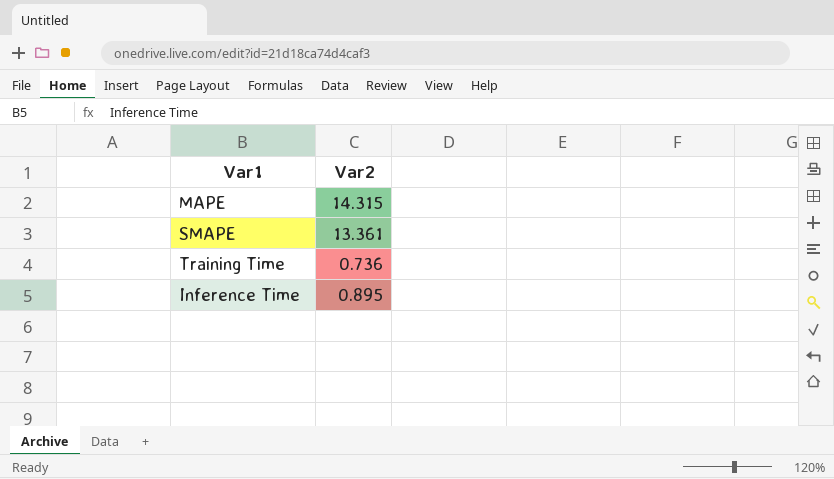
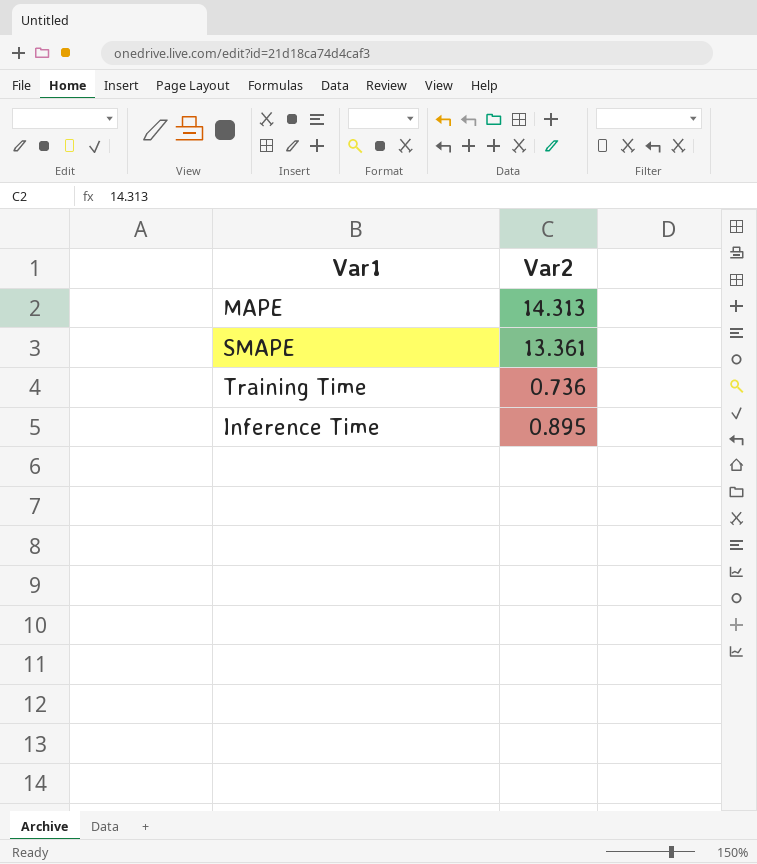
MAPE | Var2: 14.315 -> 14.313

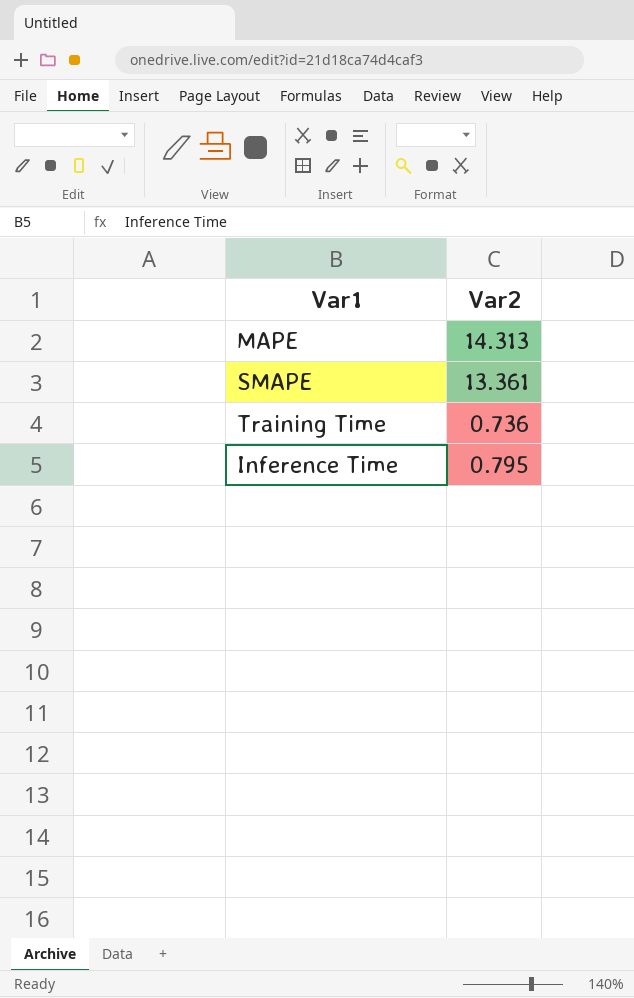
Inference Time | Var2: 0.895 -> 0.795

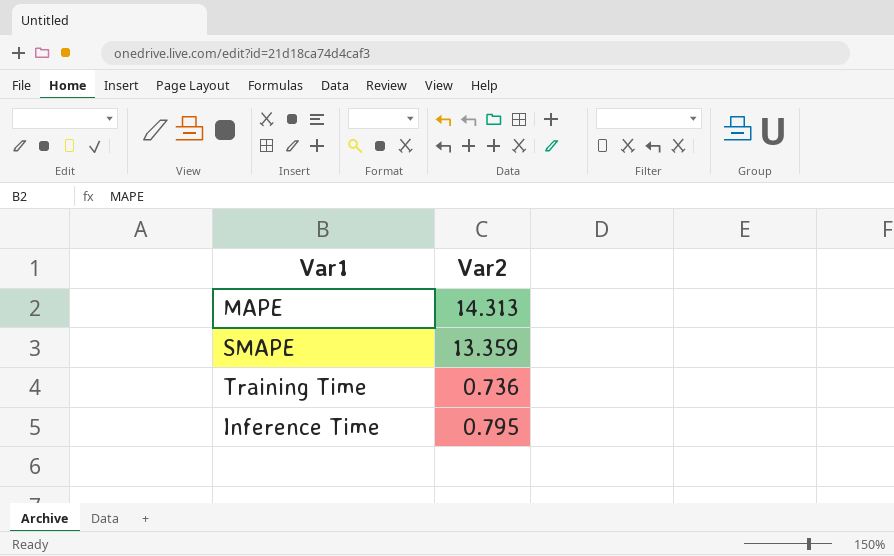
SMAPE | Var2: 13.361 -> 13.359

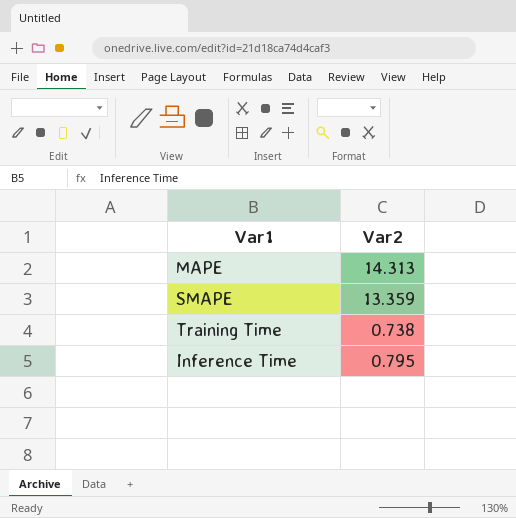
Training Time | Var2: 0.736 -> 0.738

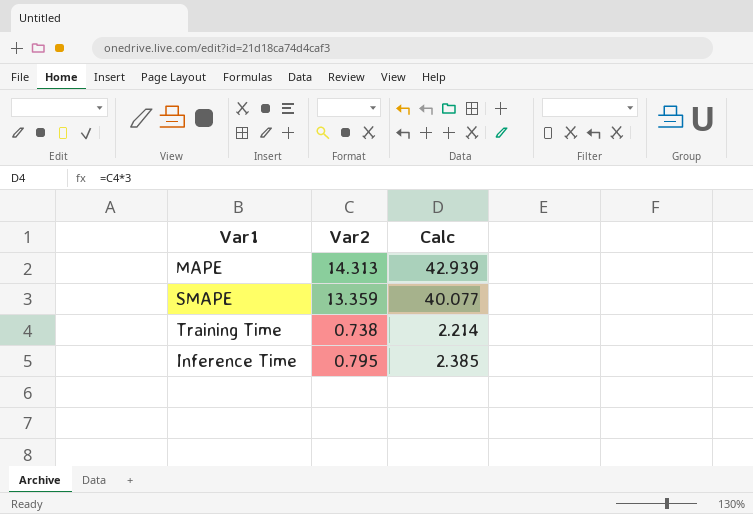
column Calc | formula: none -> [Var2] * 3

